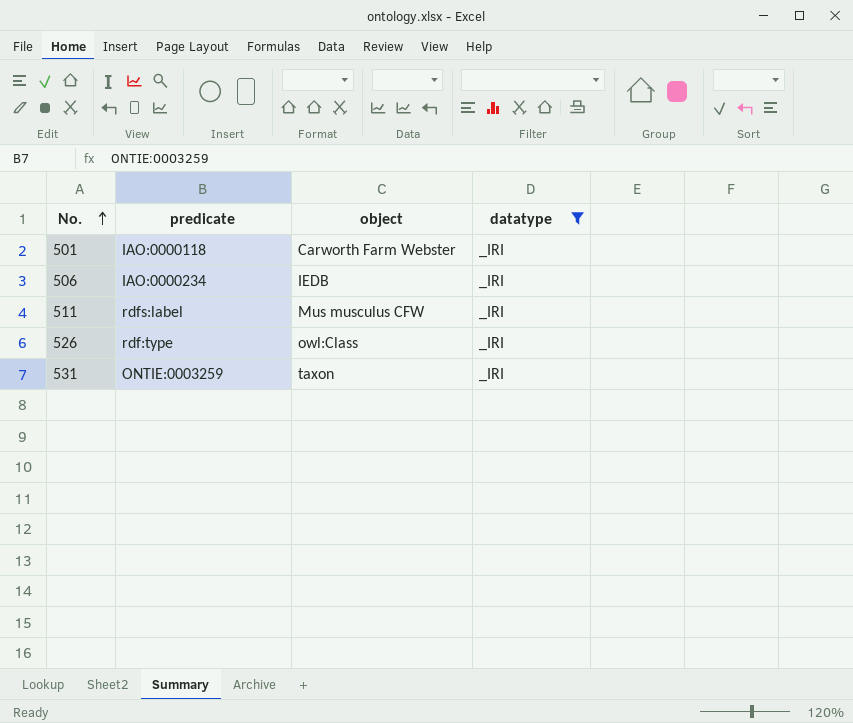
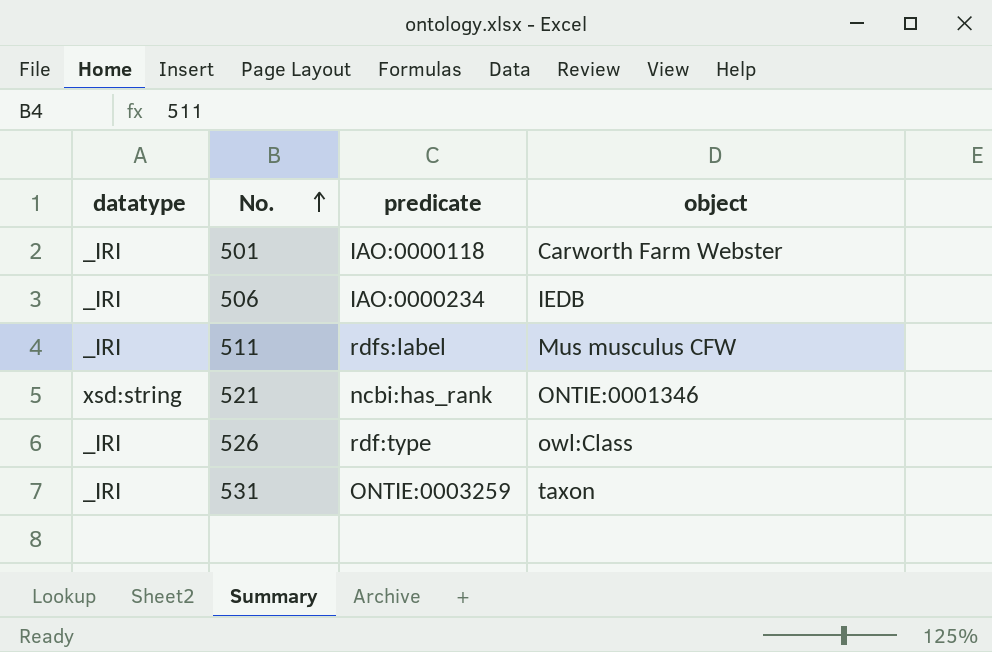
filter: datatype = _IRI -> none
column datatype | position: 4 -> 1

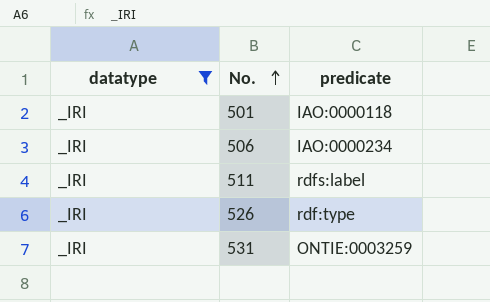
filter: none -> datatype = _IRI
column object | position: 4 -> none

